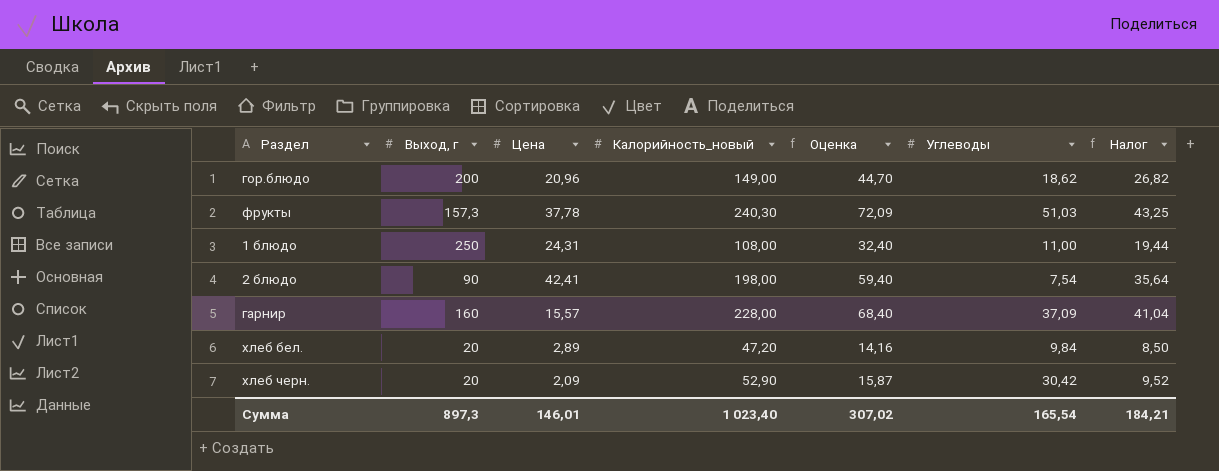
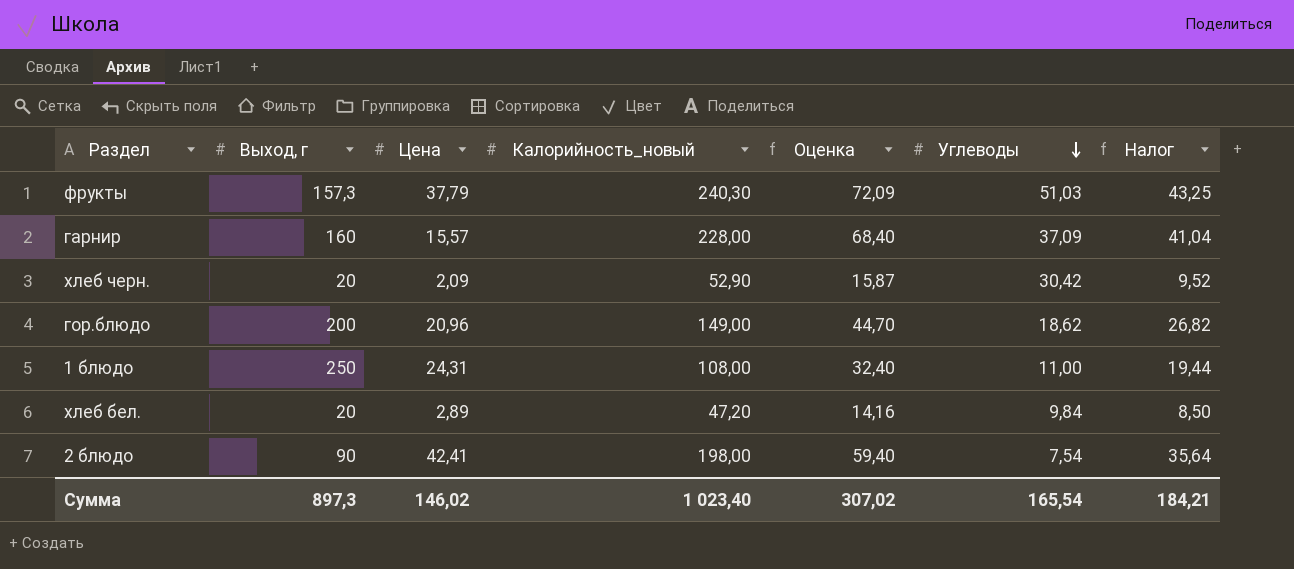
row order: none -> Углеводы descending
фрукты | Цена: 37,78 -> 37,79
Сумма | Цена: 146,01 -> 146,02

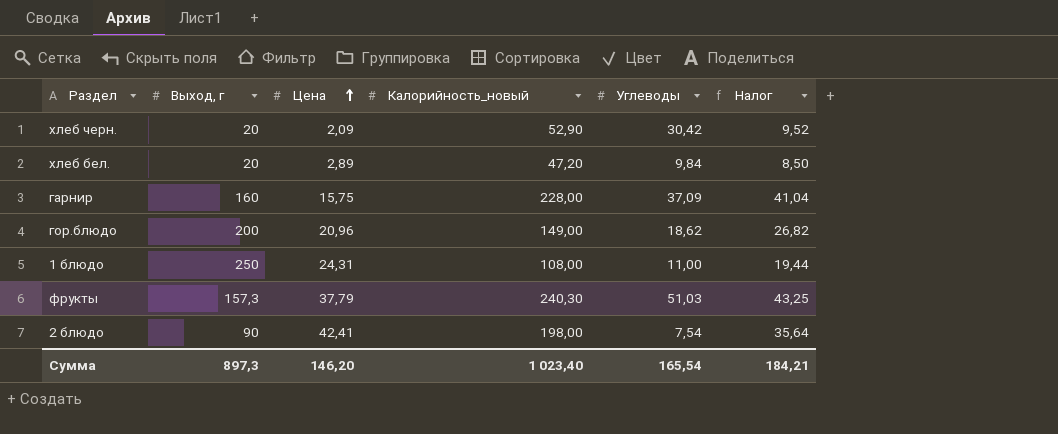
row order: Углеводы descending -> Цена ascending
column Оценка | formula: [Калорийность_новый] * 0,3 -> none
гарнир | Цена: 15,57 -> 15,75
Сумма | Цена: 146,02 -> 146,20

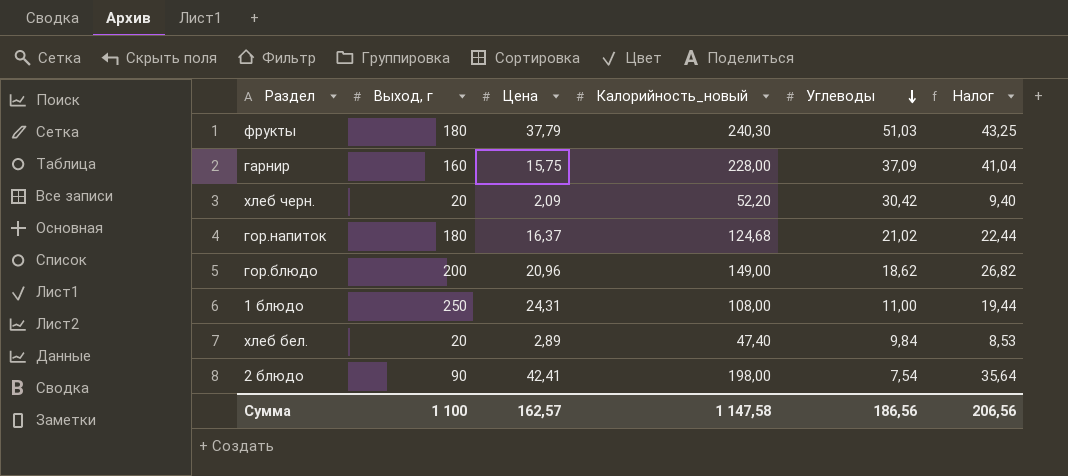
row order: Цена ascending -> Углеводы descending
фрукты | Выход, г: 157,3 -> 180
хлеб черн. | Калорийность_новый: 52,90 -> 52,20
хлеб черн. | Налог: 9,52 -> 9,40
row гор.напиток: none -> 180 | 16,37 | 124,68 | 21,02 | 22,44
хлеб бел. | Калорийность_новый: 47,20 -> 47,40
хлеб бел. | Налог: 8,50 -> 8,53
Сумма | Выход, г: 897,3 -> 1 100
Сумма | Цена: 146,20 -> 162,57
Сумма | Калорийность_новый: 1 023,40 -> 1 147,58
Сумма | Углеводы: 165,54 -> 186,56
Сумма | Налог: 184,21 -> 206,56

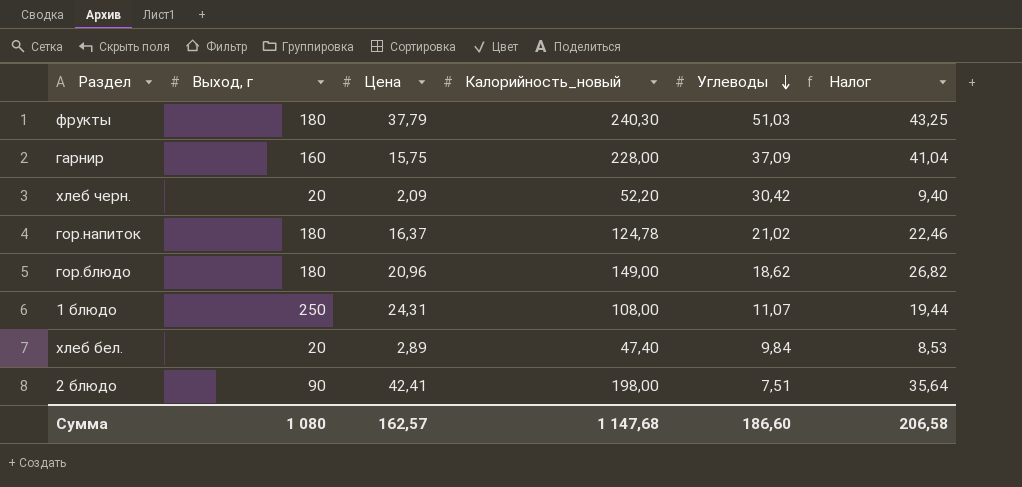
гор.напиток | Калорийность_новый: 124,68 -> 124,78
гор.напиток | Налог: 22,44 -> 22,46
гор.блюдо | Выход, г: 200 -> 180
1 блюдо | Углеводы: 11,00 -> 11,07
2 блюдо | Углеводы: 7,54 -> 7,51
Сумма | Выход, г: 1 100 -> 1 080
Сумма | Калорийность_новый: 1 147,58 -> 1 147,68
Сумма | Углеводы: 186,56 -> 186,60
Сумма | Налог: 206,56 -> 206,58

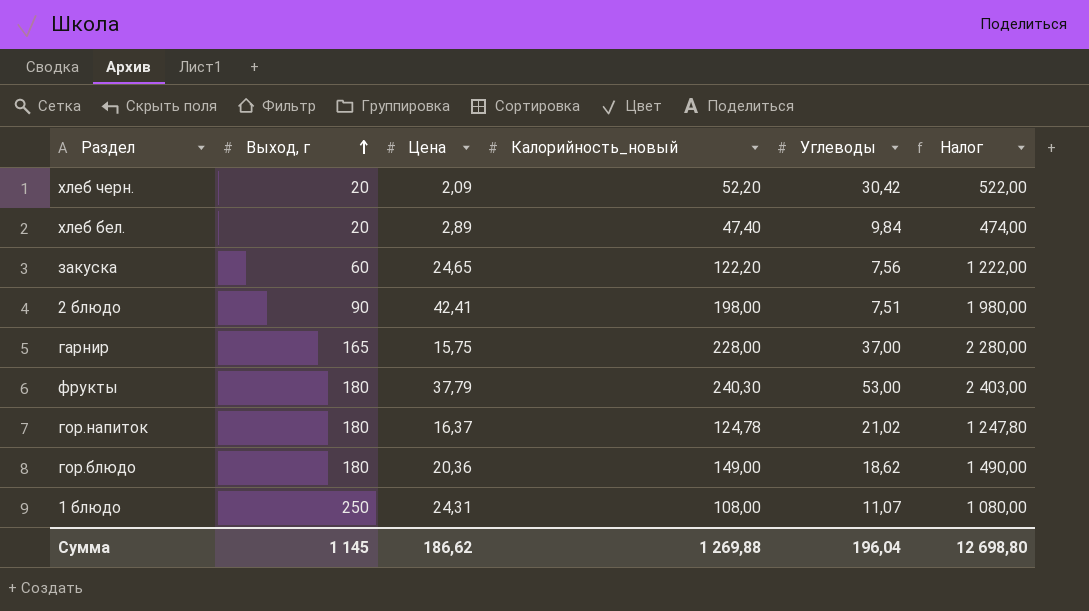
row order: Углеводы descending -> Выход, г ascending
column Налог | formula: [Калорийность_новый] * 0,18 -> [Калорийность_новый] * 10
row закуска: none -> 60 | 24,65 | 122,20 | 7,56 | 1 222,00
гарнир | Выход, г: 160 -> 165
гарнир | Углеводы: 37,09 -> 37,00
фрукты | Углеводы: 51,03 -> 53,00
гор.блюдо | Цена: 20,96 -> 20,36
Сумма | Выход, г: 1 080 -> 1 145
Сумма | Цена: 162,57 -> 186,62
Сумма | Калорийность_новый: 1 147,68 -> 1 269,88
Сумма | Углеводы: 186,60 -> 196,04
Сумма | Налог: 206,58 -> 12 698,80

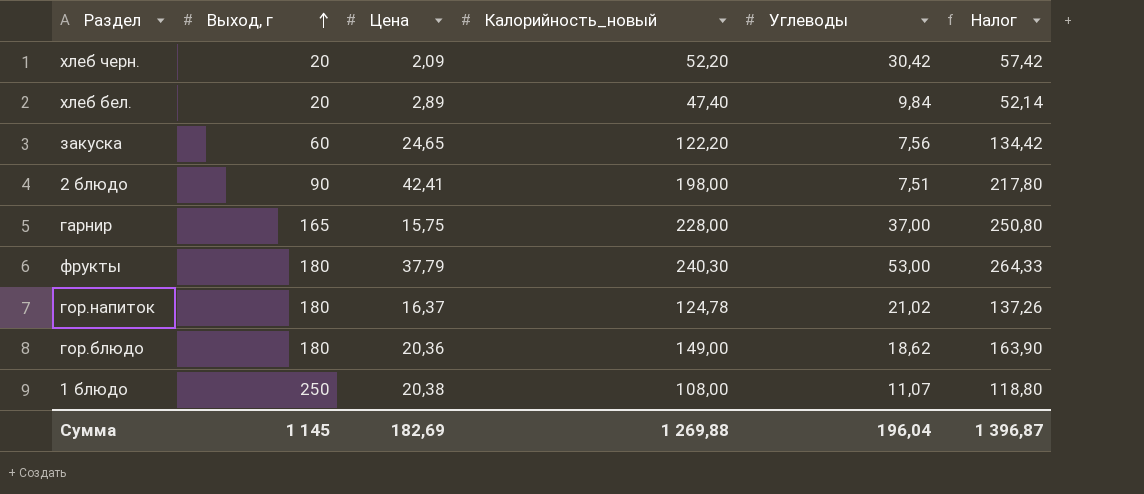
column Налог | formula: [Калорийность_новый] * 10 -> [Калорийность_новый] * 1,1
1 блюдо | Цена: 24,31 -> 20,38
Сумма | Цена: 186,62 -> 182,69
Сумма | Налог: 12 698,80 -> 1 396,87

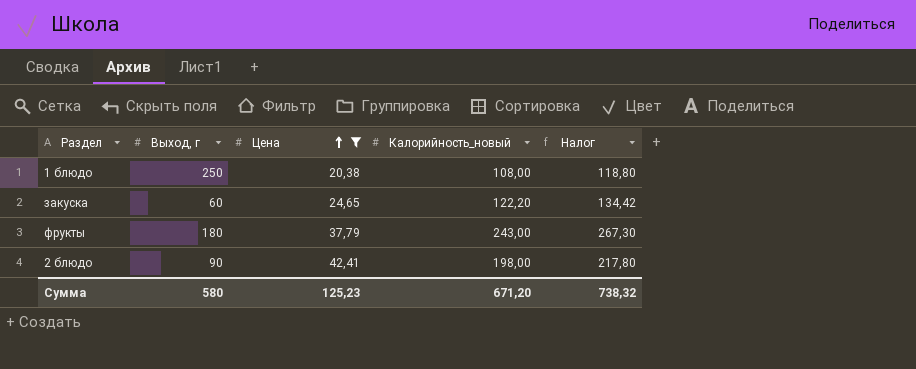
filter: none -> Цена >= 20,38
row order: Выход, г ascending -> Цена ascending
column Углеводы | position: 5 -> none
фрукты | Калорийность_новый: 240,30 -> 243,00
фрукты | Налог: 264,33 -> 267,30
Сумма | Выход, г: 1 145 -> 580
Сумма | Цена: 182,69 -> 125,23
Сумма | Калорийность_новый: 1 269,88 -> 671,20
Сумма | Налог: 1 396,87 -> 738,32

